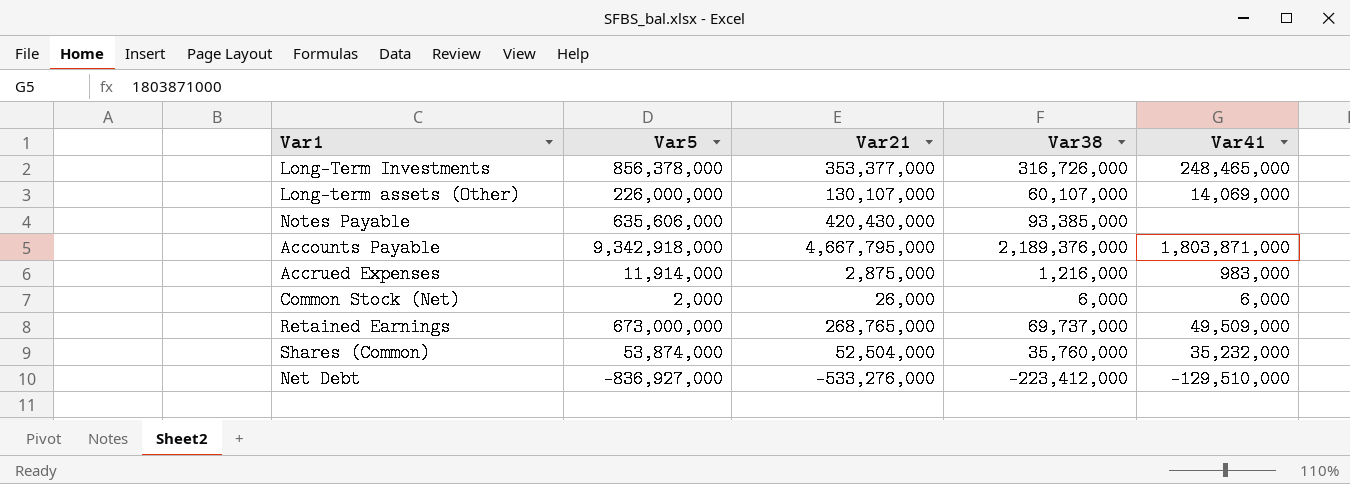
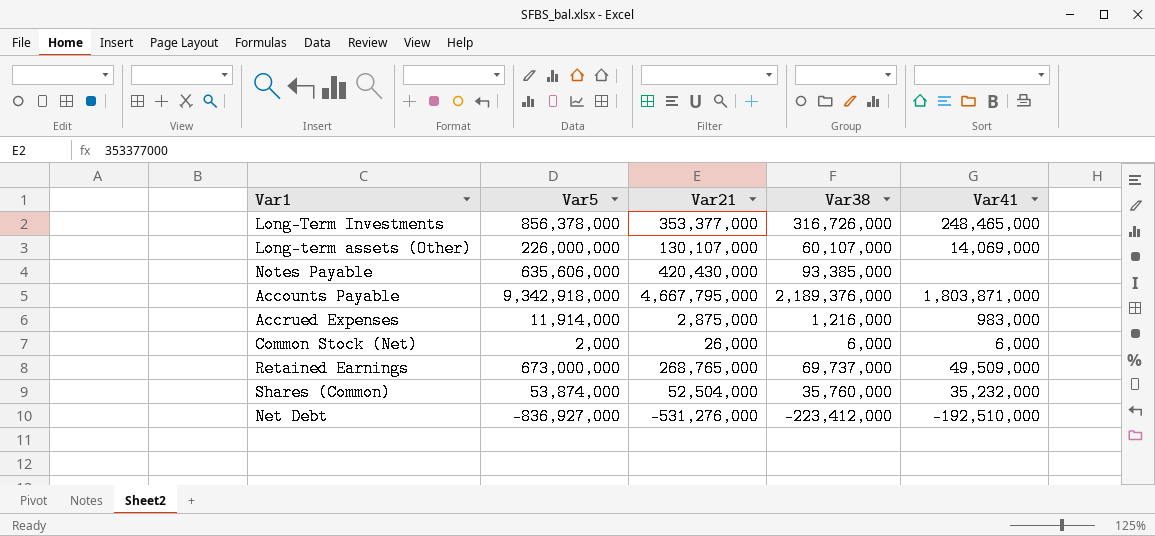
Net Debt | Var21: -533,276,000 -> -531,276,000
Net Debt | Var41: -129,510,000 -> -192,510,000

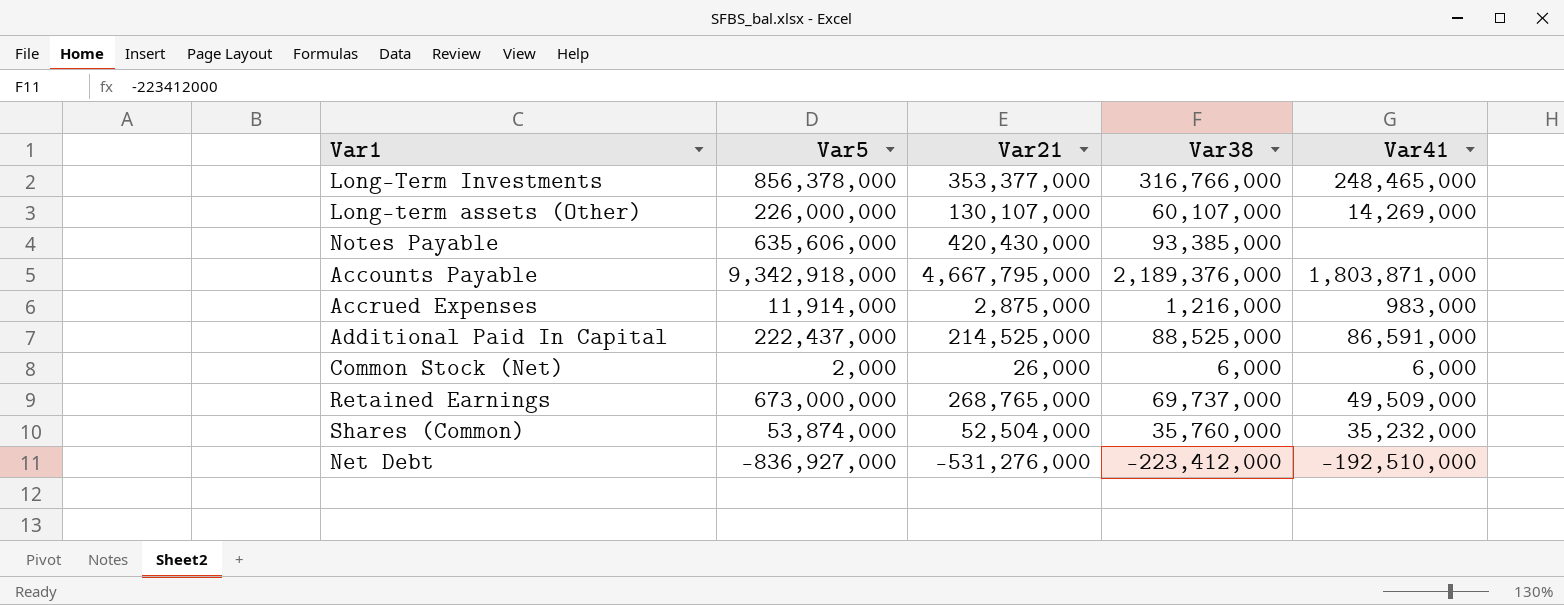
Long-Term Investments | Var38: 316,726,000 -> 316,766,000
Long-term assets (Other) | Var41: 14,069,000 -> 14,269,000
row Additional Paid In Capital: none -> 222,437,000 | 214,525,000 | 88,525,000 | 86,591,000

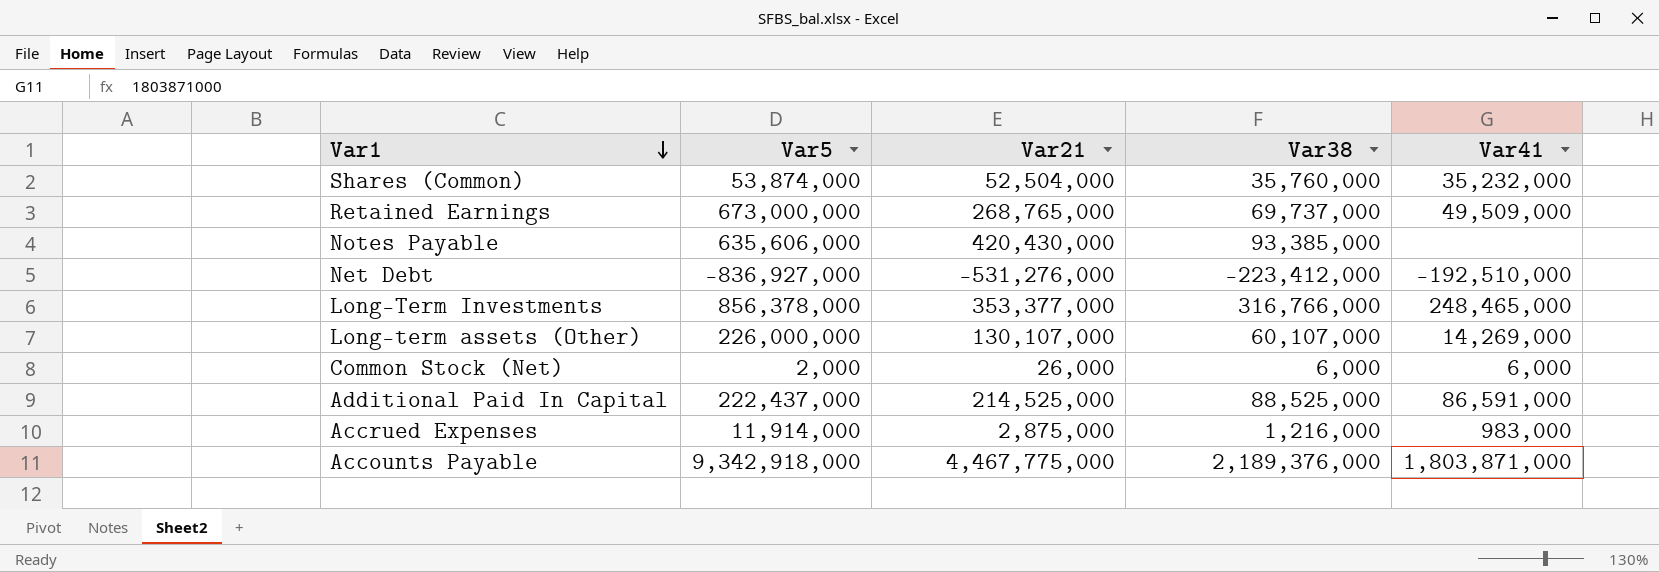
row order: none -> Var1 descending
Accounts Payable | Var21: 4,667,795,000 -> 4,467,775,000

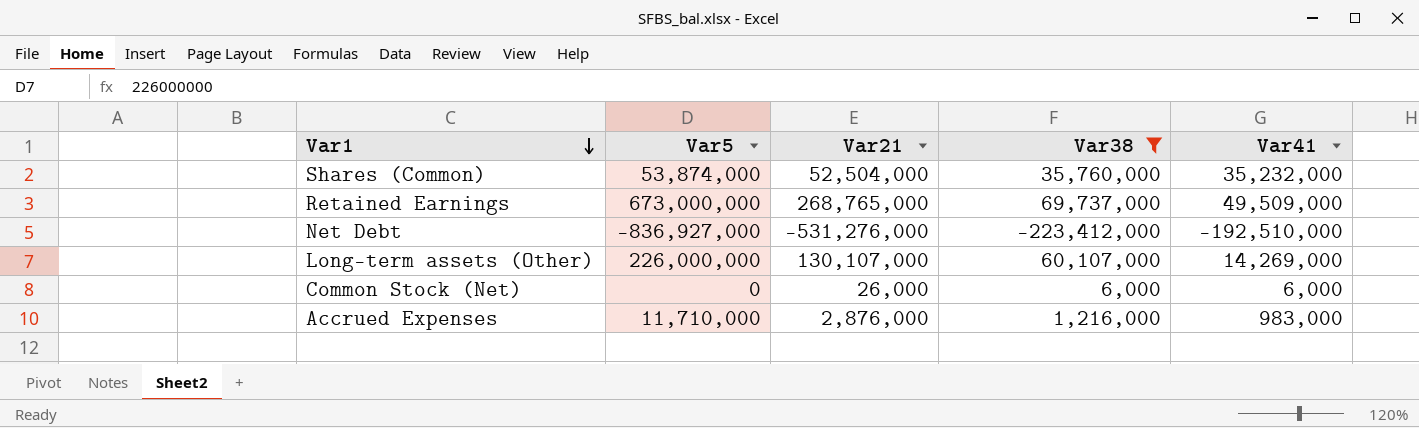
filter: none -> Var38 <= 69,737,000
Common Stock (Net) | Var5: 2,000 -> 0
Accrued Expenses | Var5: 11,914,000 -> 11,710,000
Accrued Expenses | Var21: 2,875,000 -> 2,876,000

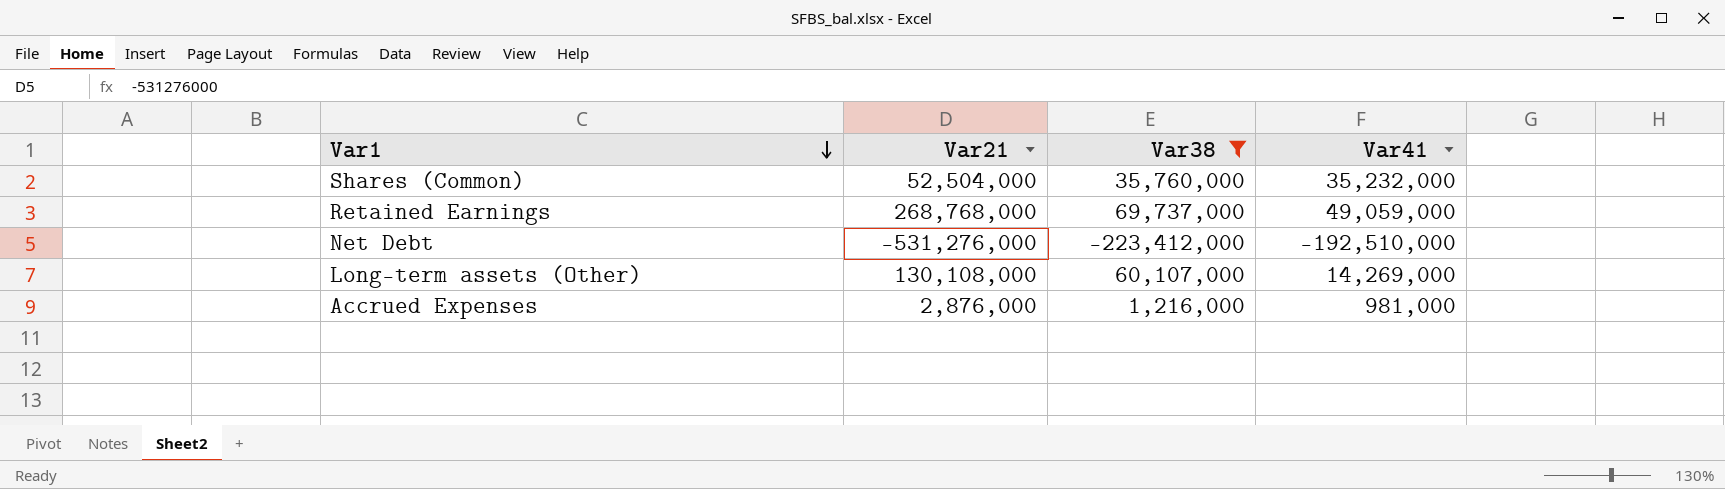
column Var5 | position: 2 -> none
row Common Stock (Net): 0 | 26,000 | 6,000 | 6,000 -> none
Retained Earnings | Var21: 268,765,000 -> 268,768,000
Retained Earnings | Var41: 49,509,000 -> 49,059,000
Long-term assets (Other) | Var21: 130,107,000 -> 130,108,000
Accrued Expenses | Var41: 983,000 -> 981,000

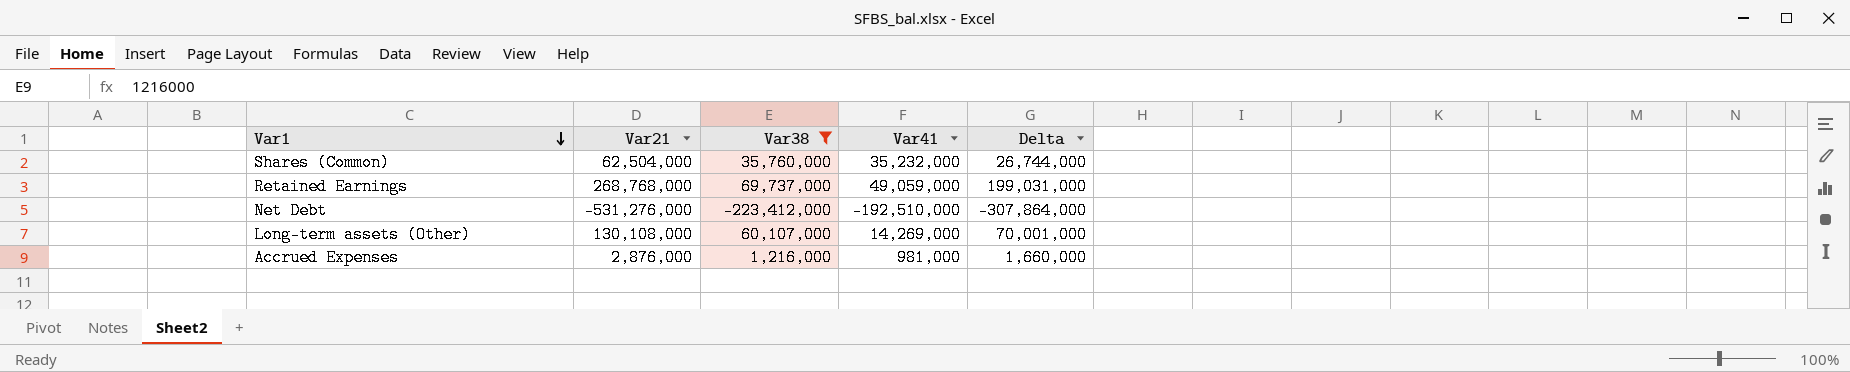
column Delta | formula: none -> [Var21] - [Var38]
Shares (Common) | Var21: 52,504,000 -> 62,504,000

